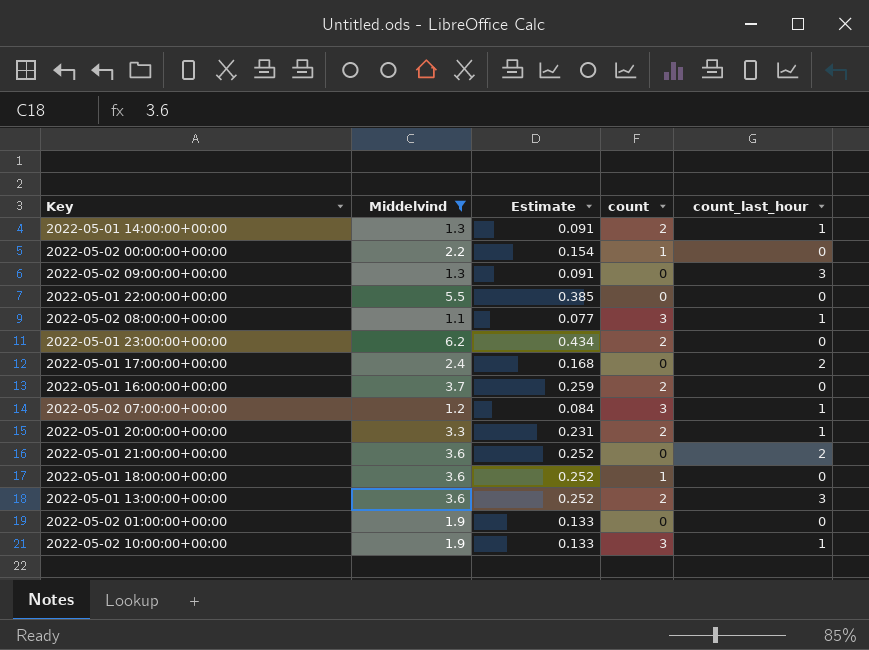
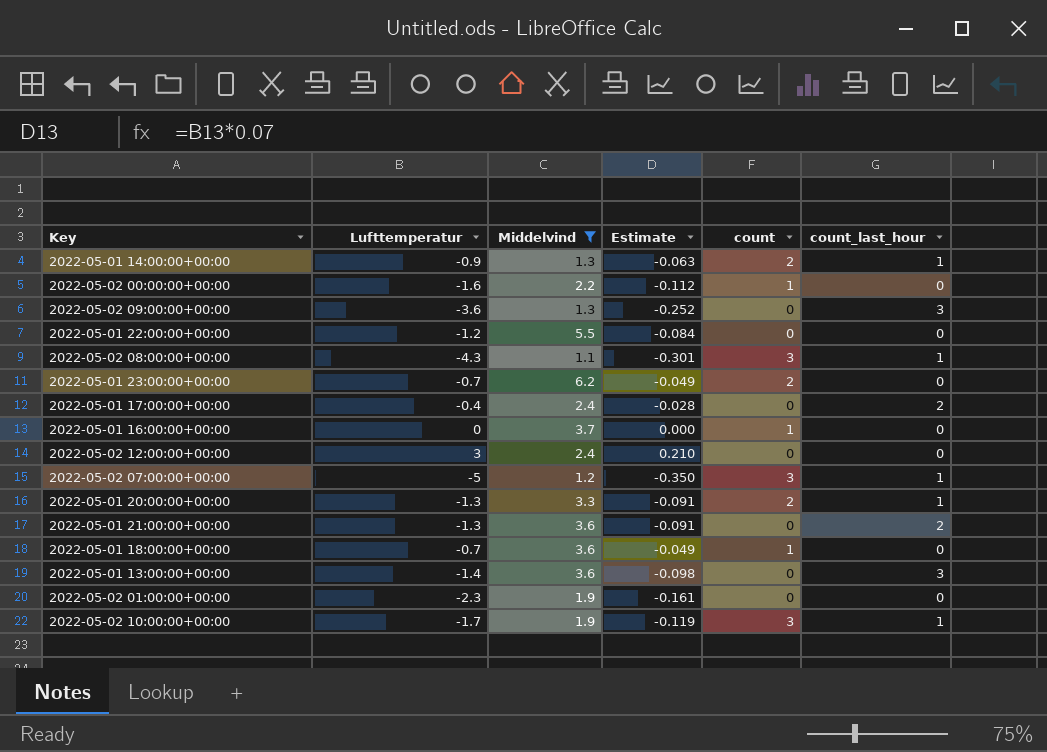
column Lufttemperatur | position: none -> 2
column Estimate | formula: [Middelvind] * 0.07 -> [Lufttemperatur] * 0.07
2022-05-01 16:00:00+00:00 | count: 2 -> 1
row 2022-05-02 12:00:00+00:00: none -> 3 | 2.4 | 0.210 | 0 | 0
2022-05-01 13:00:00+00:00 | count: 2 -> 0

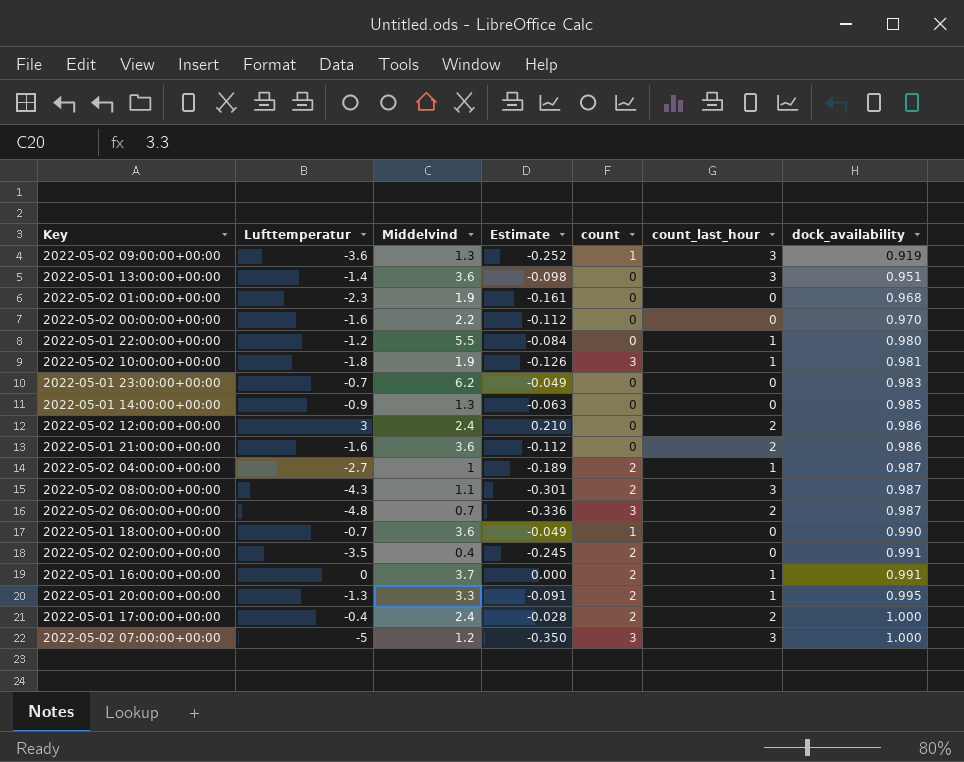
filter: Middelvind >= 1.1 -> none
row order: none -> dock_availability ascending
column dock_availability | position: none -> 7
2022-05-02 09:00:00+00:00 | count: 0 -> 1
2022-05-02 00:00:00+00:00 | count: 1 -> 0
2022-05-01 22:00:00+00:00 | count_last_hour: 0 -> 1
2022-05-02 10:00:00+00:00 | Lufttemperatur: -1.7 -> -1.8
2022-05-02 10:00:00+00:00 | Estimate: -0.119 -> -0.126
2022-05-01 23:00:00+00:00 | count: 2 -> 0
2022-05-01 14:00:00+00:00 | count: 2 -> 0
2022-05-01 14:00:00+00:00 | count_last_hour: 1 -> 0
2022-05-02 12:00:00+00:00 | count_last_hour: 0 -> 2
2022-05-01 21:00:00+00:00 | Lufttemperatur: -1.3 -> -1.6
2022-05-01 21:00:00+00:00 | Estimate: -0.091 -> -0.112
2022-05-02 08:00:00+00:00 | count: 3 -> 2
2022-05-02 08:00:00+00:00 | count_last_hour: 1 -> 3
2022-05-01 16:00:00+00:00 | count: 1 -> 2
2022-05-01 16:00:00+00:00 | count_last_hour: 0 -> 1
2022-05-01 17:00:00+00:00 | count: 0 -> 2
2022-05-02 07:00:00+00:00 | count_last_hour: 1 -> 3

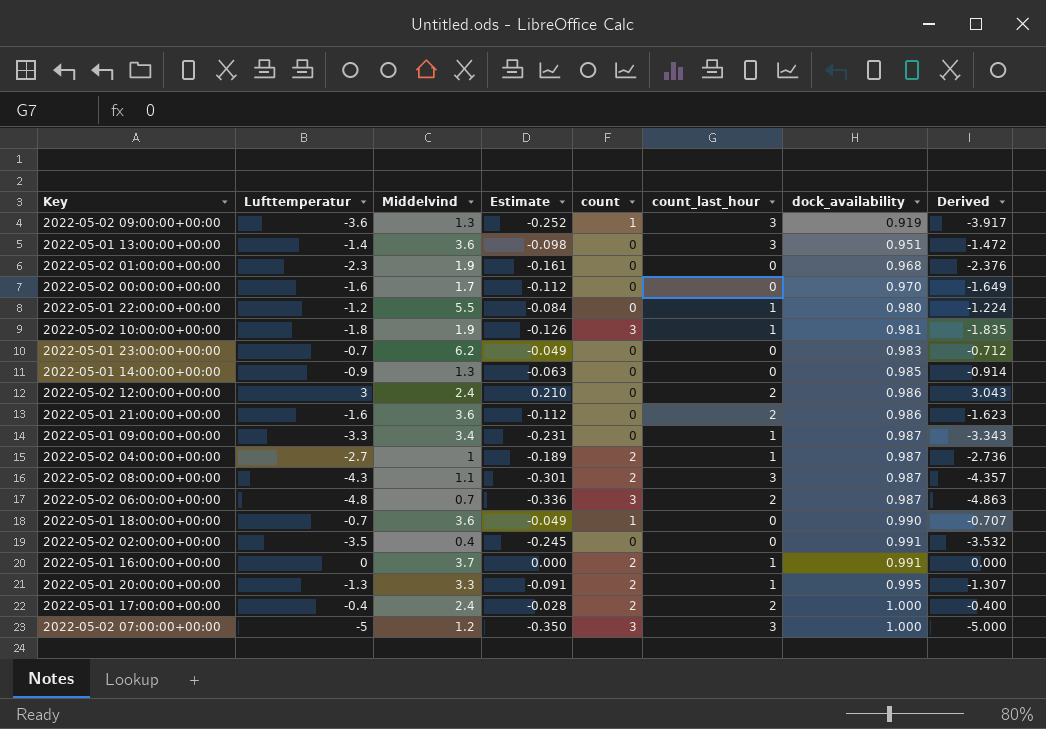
column Derived | formula: none -> [Lufttemperatur] / [dock_availability]
2022-05-02 00:00:00+00:00 | Middelvind: 2.2 -> 1.7
row 2022-05-01 09:00:00+00:00: none -> -3.3 | 3.4 | -0.231 | 0 | 1 | 0.987 | -3.343
2022-05-02 02:00:00+00:00 | count: 2 -> 0

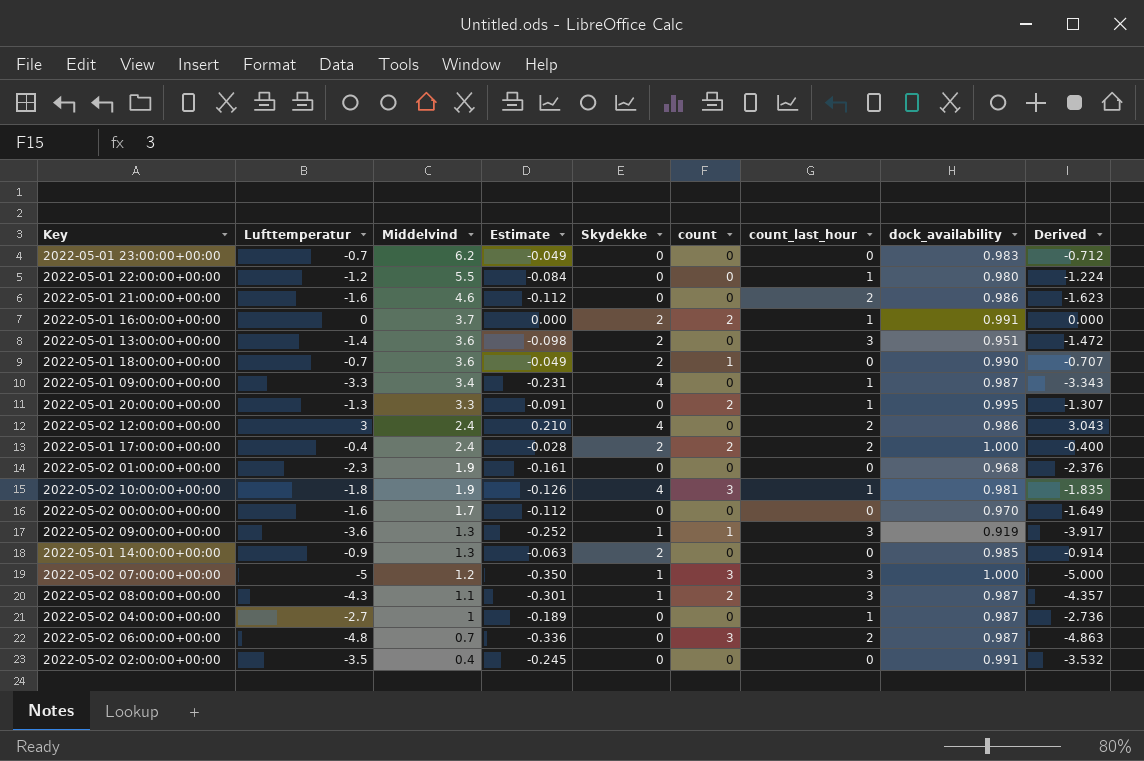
row order: dock_availability ascending -> Middelvind descending
column Skydekke | position: none -> 5
2022-05-01 21:00:00+00:00 | Middelvind: 3.6 -> 4.6
2022-05-02 04:00:00+00:00 | count: 2 -> 0

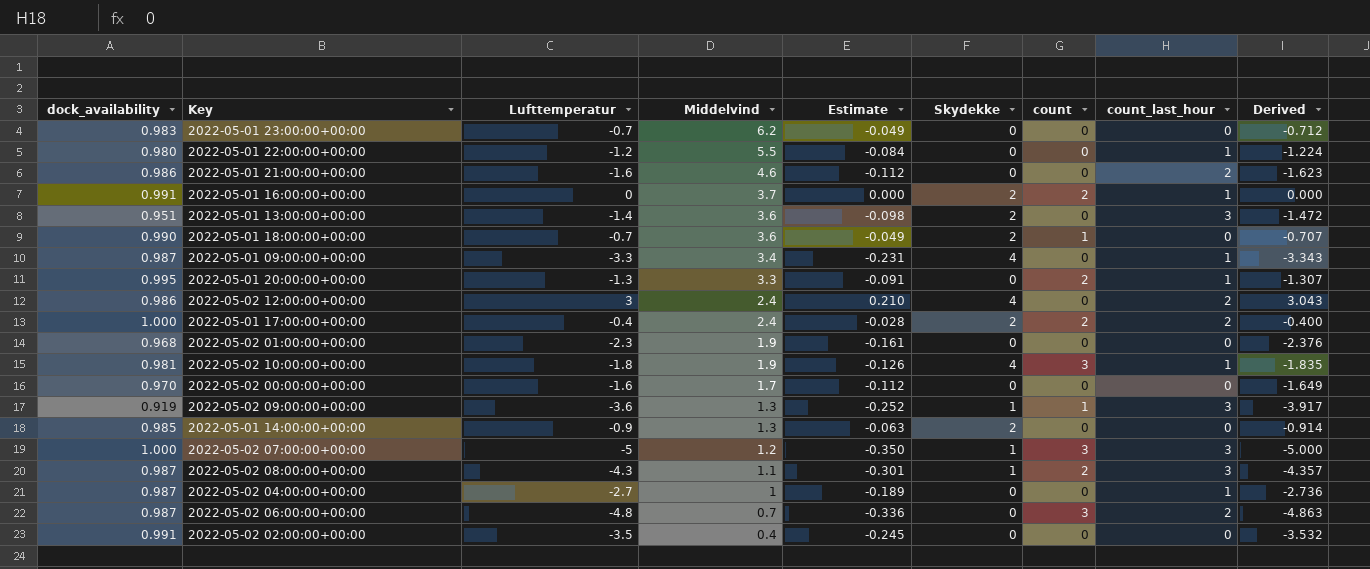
column dock_availability | position: 8 -> 1

